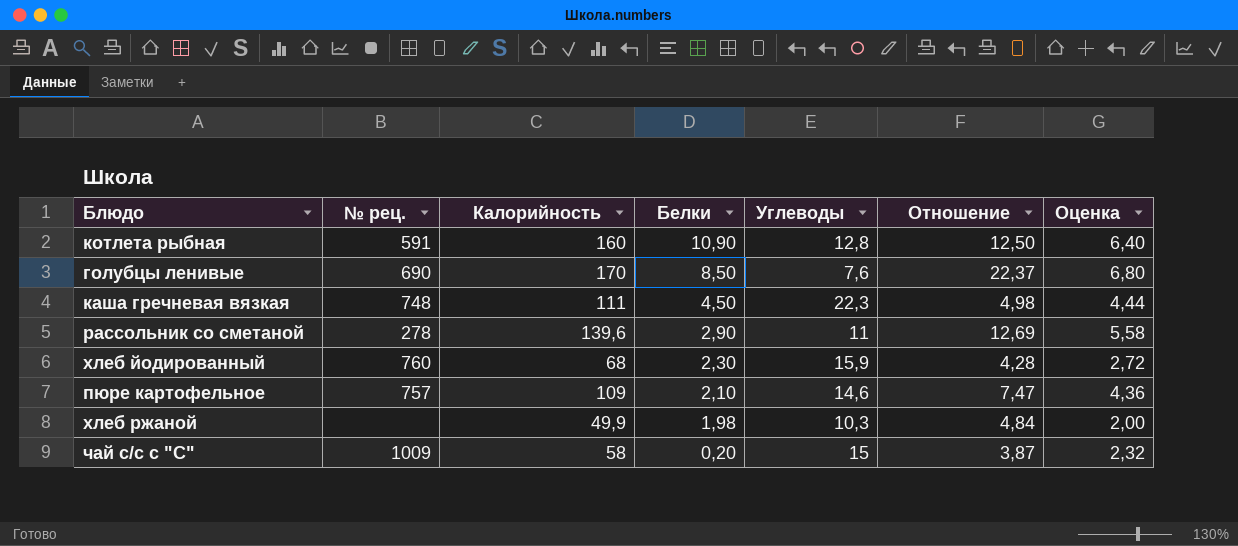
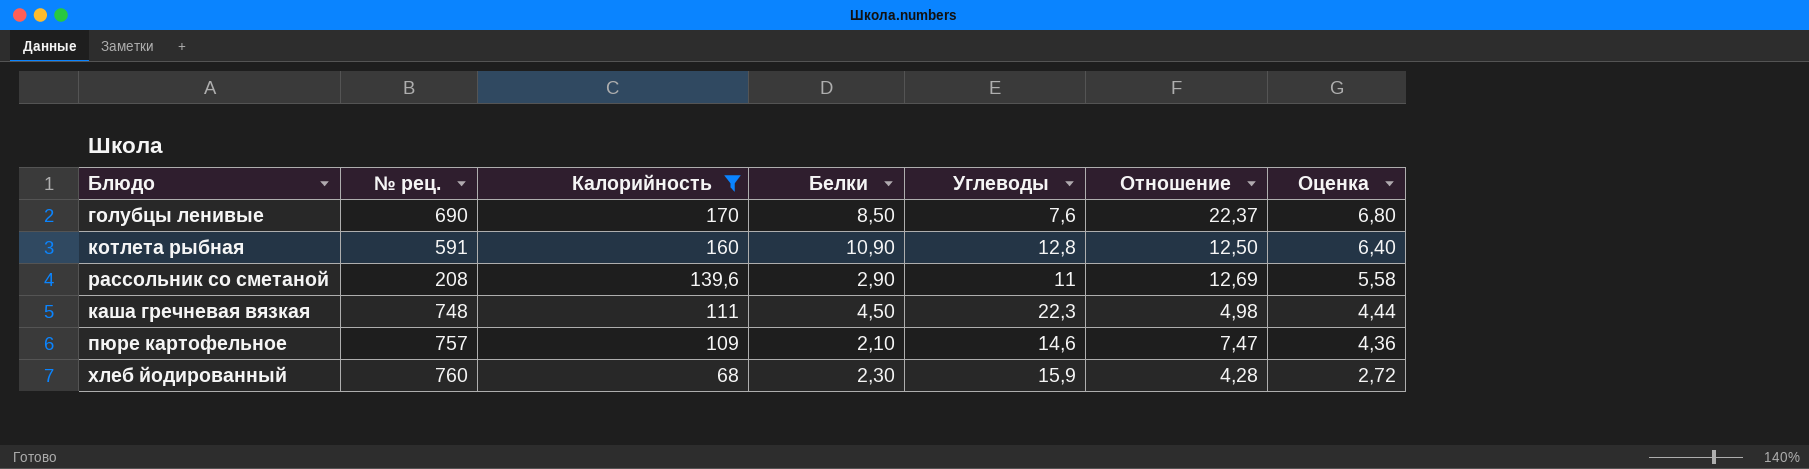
filter: none -> Калорийность >= 68
row order: Белки descending -> Калорийность descending
рассольник со сметаной | № рец.: 278 -> 208

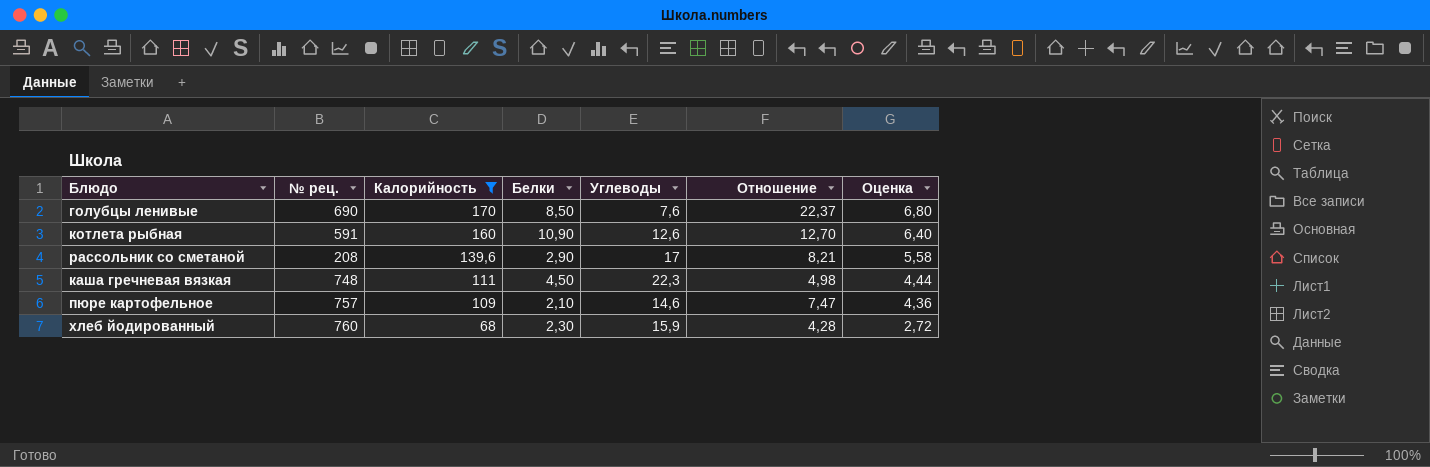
котлета рыбная | Углеводы: 12,8 -> 12,6
котлета рыбная | Отношение: 12,50 -> 12,70
рассольник со сметаной | Углеводы: 11 -> 17
рассольник со сметаной | Отношение: 12,69 -> 8,21

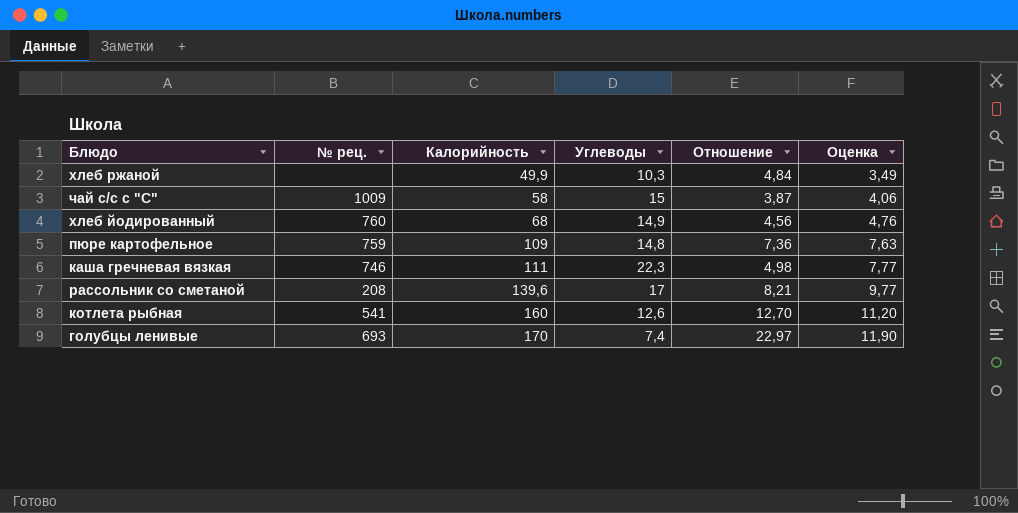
filter: Калорийность >= 68 -> none
row order: Калорийность descending -> Калорийность ascending
column Белки | position: 4 -> none
column Оценка | formula: [Калорийность] * 0,04 -> [Калорийность] * 0,07
хлеб йодированный | Углеводы: 15,9 -> 14,9
хлеб йодированный | Отношение: 4,28 -> 4,56
пюре картофельное | № рец.: 757 -> 759
пюре картофельное | Углеводы: 14,6 -> 14,8
пюре картофельное | Отношение: 7,47 -> 7,36
каша гречневая вязкая | № рец.: 748 -> 746
котлета рыбная | № рец.: 591 -> 541
голубцы ленивые | № рец.: 690 -> 693
голубцы ленивые | Углеводы: 7,6 -> 7,4
голубцы ленивые | Отношение: 22,37 -> 22,97

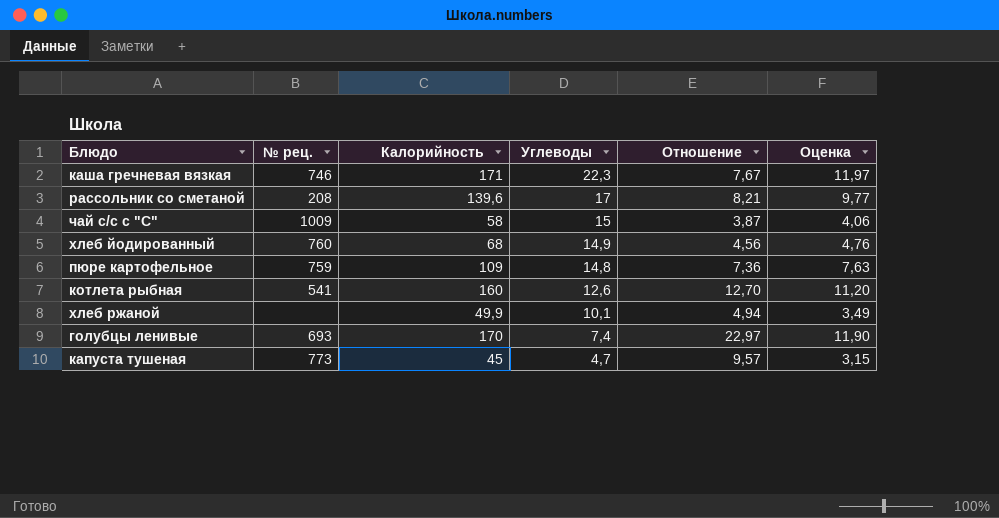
row order: Калорийность ascending -> Углеводы descending
каша гречневая вязкая | Калорийность: 111 -> 171
каша гречневая вязкая | Отношение: 4,98 -> 7,67
каша гречневая вязкая | Оценка: 7,77 -> 11,97
хлеб ржаной | Углеводы: 10,3 -> 10,1
хлеб ржаной | Отношение: 4,84 -> 4,94
row капуста тушеная: none -> 773 | 45 | 4,7 | 9,57 | 3,15

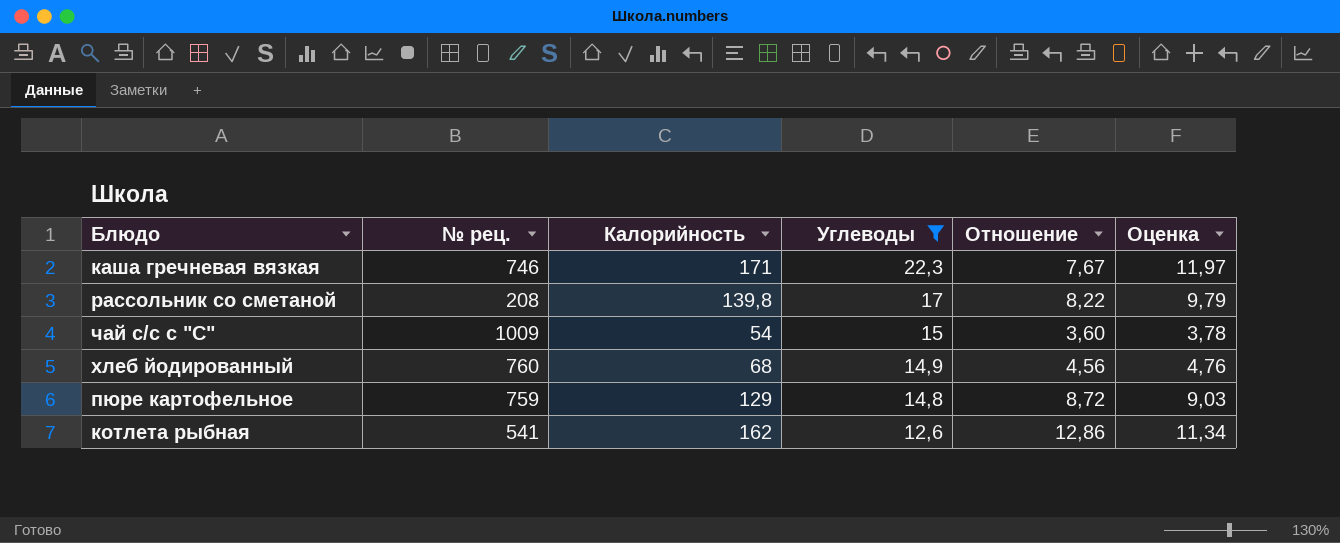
filter: none -> Углеводы >= 12,6
рассольник со сметаной | Калорийность: 139,6 -> 139,8
рассольник со сметаной | Отношение: 8,21 -> 8,22
рассольник со сметаной | Оценка: 9,77 -> 9,79
чай с/с с "С" | Калорийность: 58 -> 54
чай с/с с "С" | Отношение: 3,87 -> 3,60
чай с/с с "С" | Оценка: 4,06 -> 3,78
пюре картофельное | Калорийность: 109 -> 129
пюре картофельное | Отношение: 7,36 -> 8,72
пюре картофельное | Оценка: 7,63 -> 9,03
котлета рыбная | Калорийность: 160 -> 162
котлета рыбная | Отношение: 12,70 -> 12,86
котлета рыбная | Оценка: 11,20 -> 11,34

